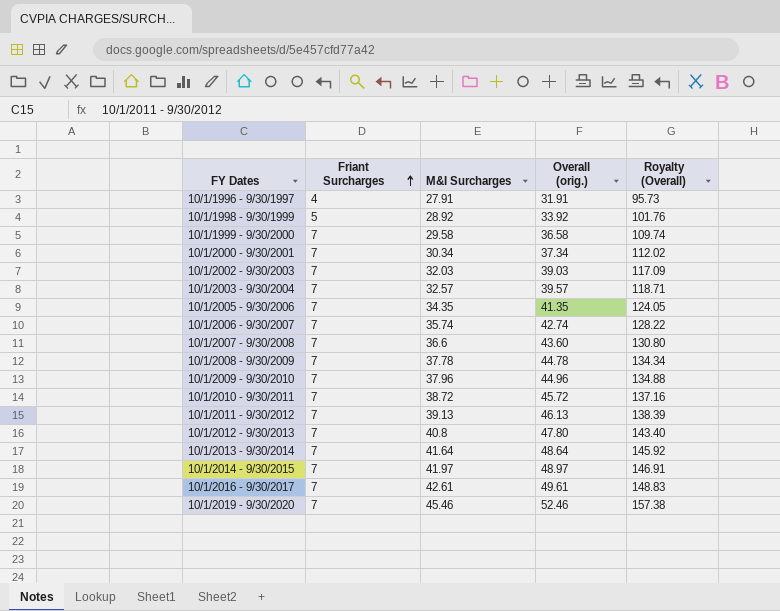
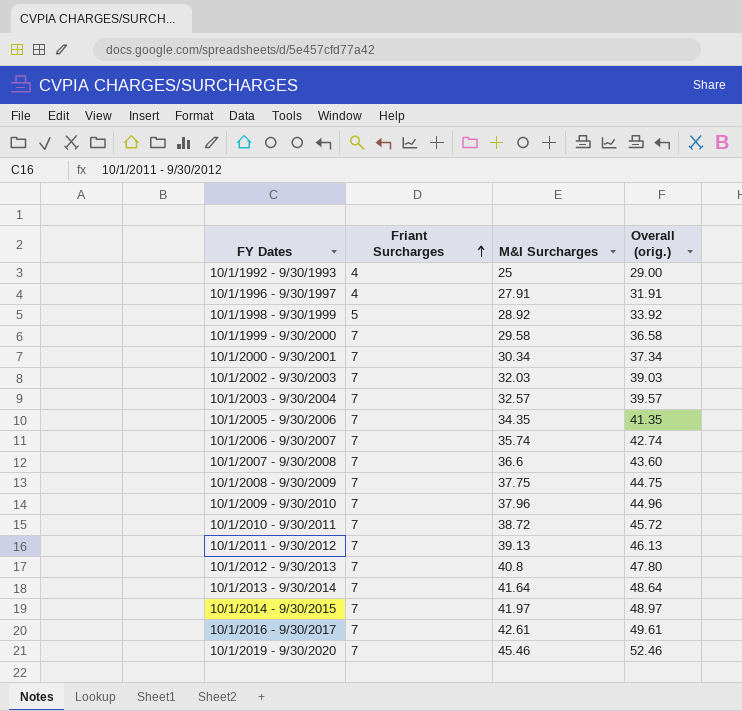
column Royalty (Overall) | formula: [Overall (orig.)] * 3 -> none
row 10/1/1992 - 9/30/1993: none -> 4 | 25 | 29.00
10/1/2008 - 9/30/2009 | M&I Surcharges: 37.78 -> 37.75
10/1/2008 - 9/30/2009 | Overall (orig.): 44.78 -> 44.75

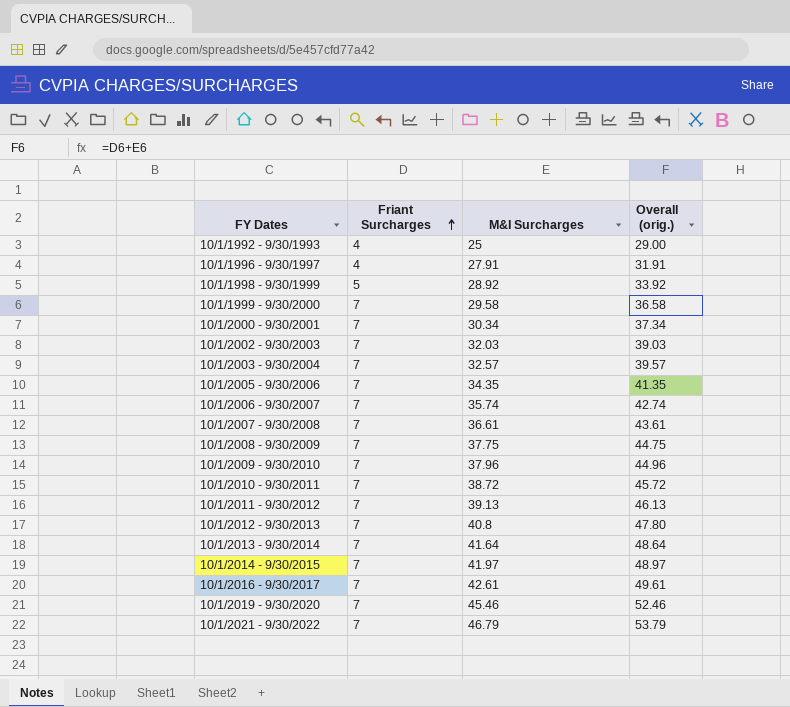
10/1/2007 - 9/30/2008 | M&I Surcharges: 36.6 -> 36.61
10/1/2007 - 9/30/2008 | Overall (orig.): 43.60 -> 43.61
row 10/1/2021 - 9/30/2022: none -> 7 | 46.79 | 53.79

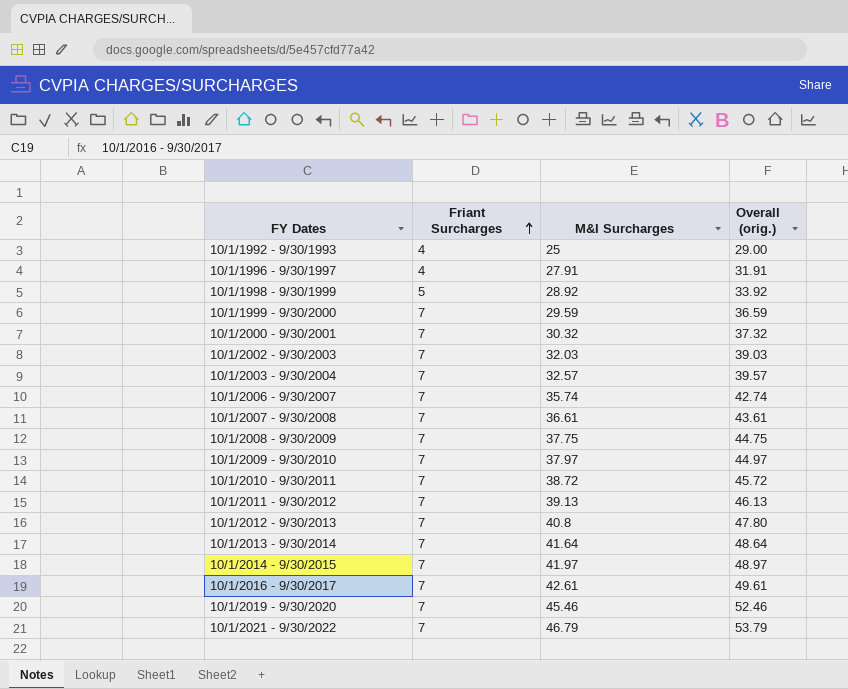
row 10/1/2005 - 9/30/2006: 7 | 34.35 | 41.35 -> none
10/1/1999 - 9/30/2000 | M&I Surcharges: 29.58 -> 29.59
10/1/1999 - 9/30/2000 | Overall (orig.): 36.58 -> 36.59
10/1/2000 - 9/30/2001 | M&I Surcharges: 30.34 -> 30.32
10/1/2000 - 9/30/2001 | Overall (orig.): 37.34 -> 37.32
10/1/2009 - 9/30/2010 | M&I Surcharges: 37.96 -> 37.97
10/1/2009 - 9/30/2010 | Overall (orig.): 44.96 -> 44.97

